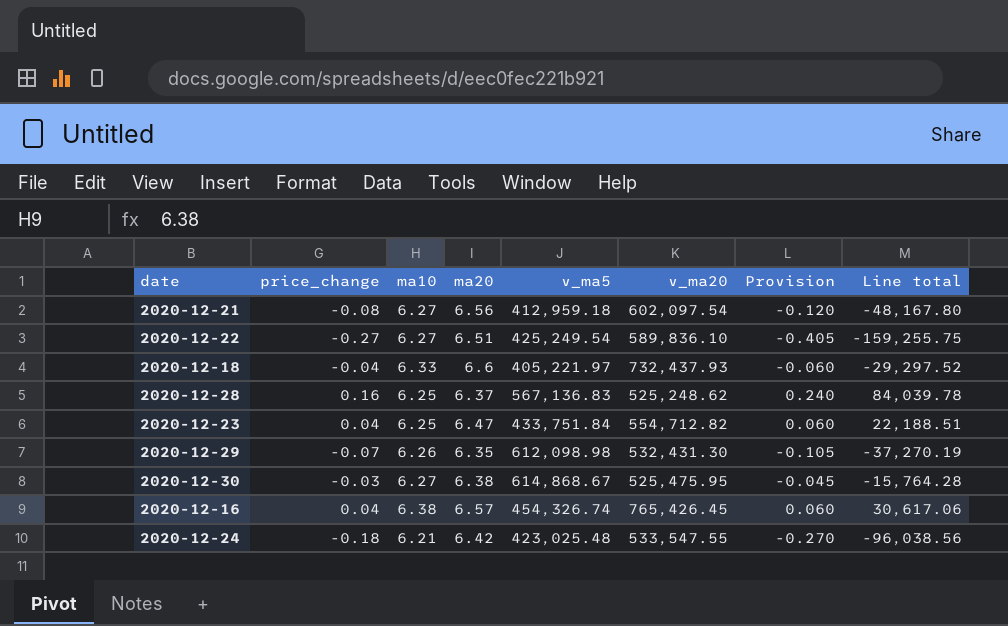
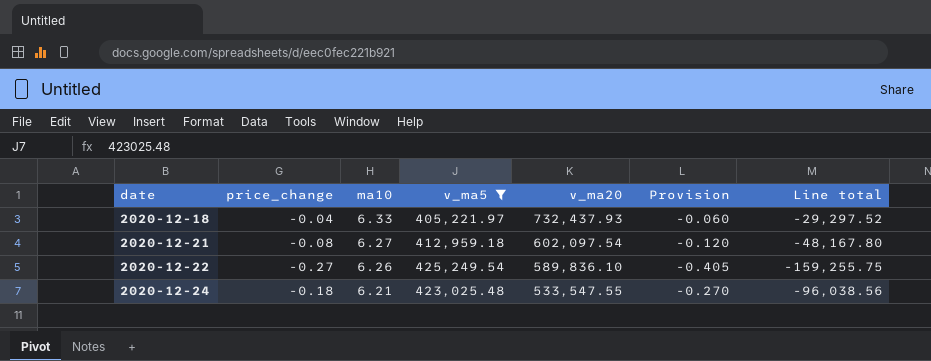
filter: none -> v_ma5 <= 425,249.54
row order: none -> date ascending
column ma20 | position: 4 -> none
2020-12-22 | ma10: 6.27 -> 6.26

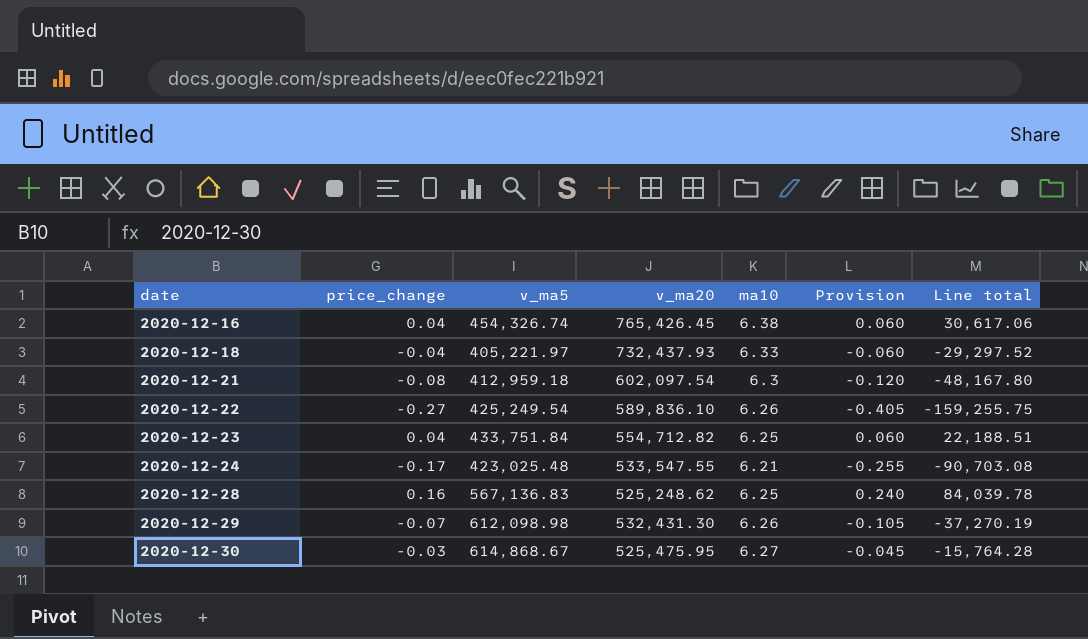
filter: v_ma5 <= 425,249.54 -> none
column ma10 | position: 3 -> 5
2020-12-21 | ma10: 6.27 -> 6.3
2020-12-24 | price_change: -0.18 -> -0.17
2020-12-24 | Provision: -0.270 -> -0.255
2020-12-24 | Line total: -96,038.56 -> -90,703.08

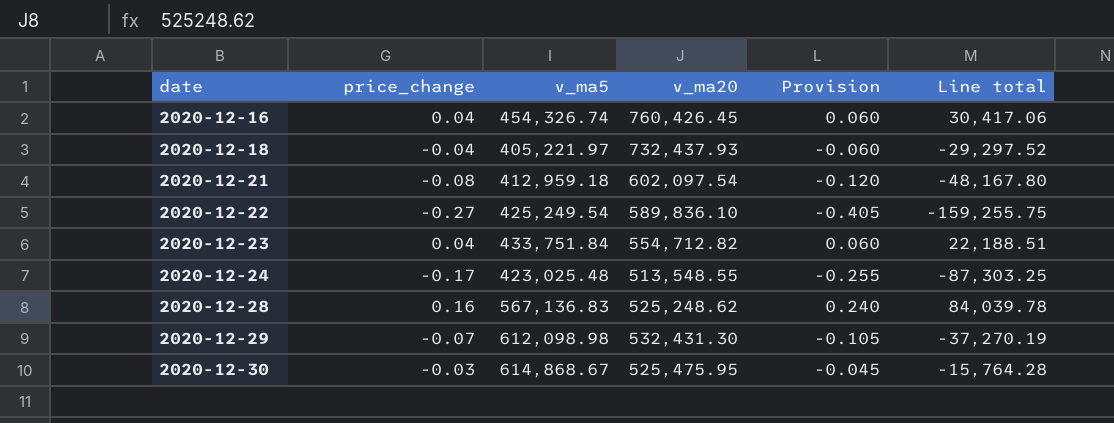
column ma10 | position: 5 -> none
2020-12-16 | v_ma20: 765,426.45 -> 760,426.45
2020-12-16 | Line total: 30,617.06 -> 30,417.06
2020-12-24 | v_ma20: 533,547.55 -> 513,548.55
2020-12-24 | Line total: -90,703.08 -> -87,303.25

